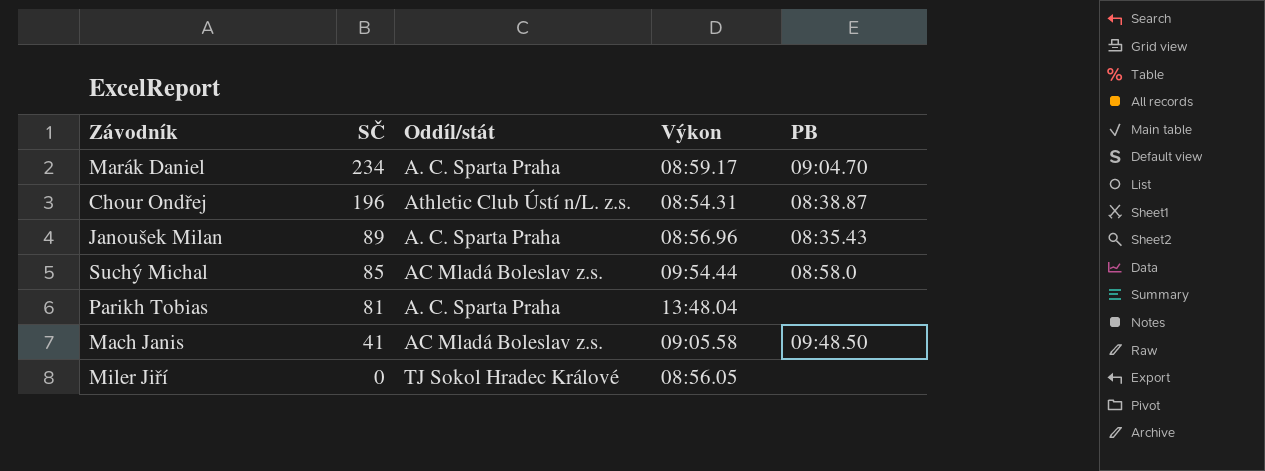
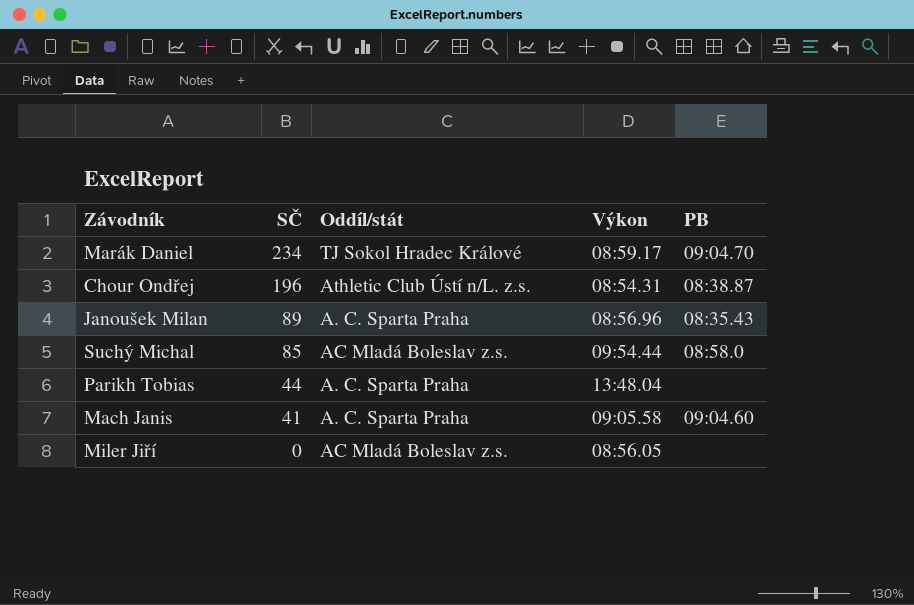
Marák Daniel | Oddíl/stát: A. C. Sparta Praha -> TJ Sokol Hradec Králové
Parikh Tobias | SČ: 81 -> 44
Mach Janis | Oddíl/stát: AC Mladá Boleslav z.s. -> A. C. Sparta Praha
Mach Janis | PB: 09:48.50 -> 09:04.60
Miler Jiří | Oddíl/stát: TJ Sokol Hradec Králové -> AC Mladá Boleslav z.s.

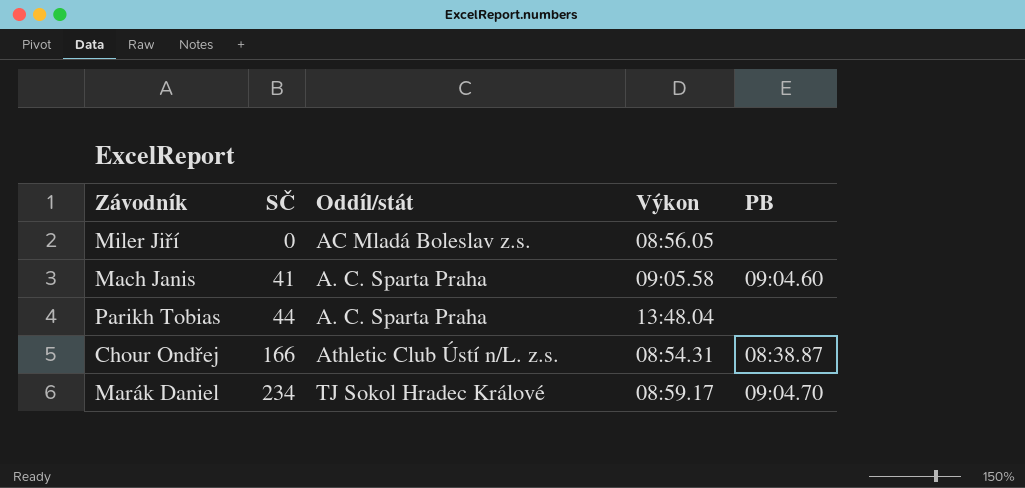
row order: SČ descending -> SČ ascending
row Janoušek Milan: 89 | A. C. Sparta Praha | 08:56.96 | 08:35.43 -> none
row Suchý Michal: 85 | AC Mladá Boleslav z.s. | 09:54.44 | 08:58.0 -> none
Chour Ondřej | SČ: 196 -> 166

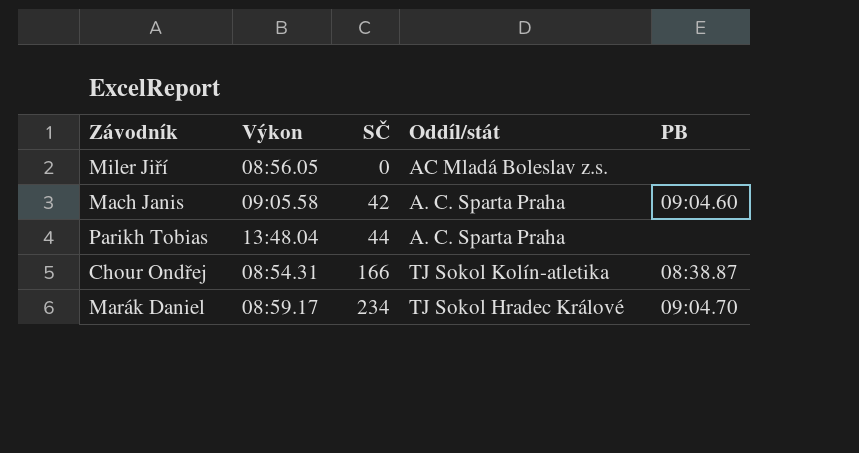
column Výkon | position: 4 -> 2
Mach Janis | SČ: 41 -> 42
Chour Ondřej | Oddíl/stát: Athletic Club Ústí n/L. z.s. -> TJ Sokol Kolín-atletika

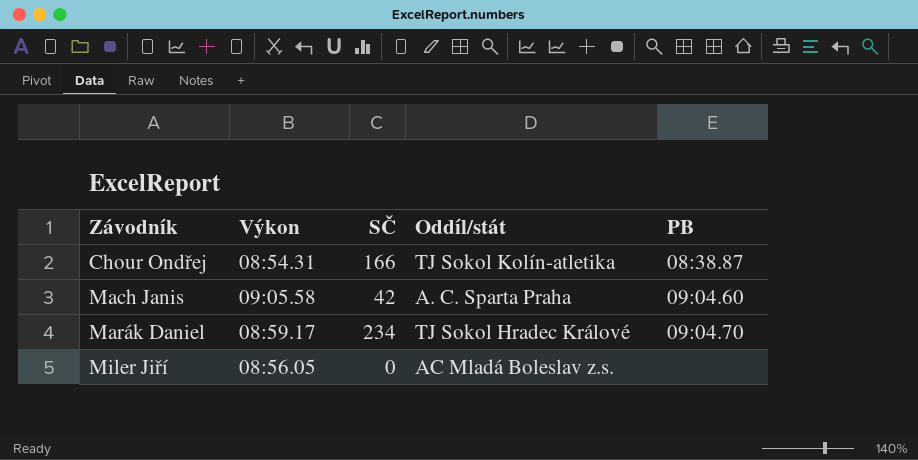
row order: SČ ascending -> Závodník ascending
row Parikh Tobias: 13:48.04 | 44 | A. C. Sparta Praha | none -> none

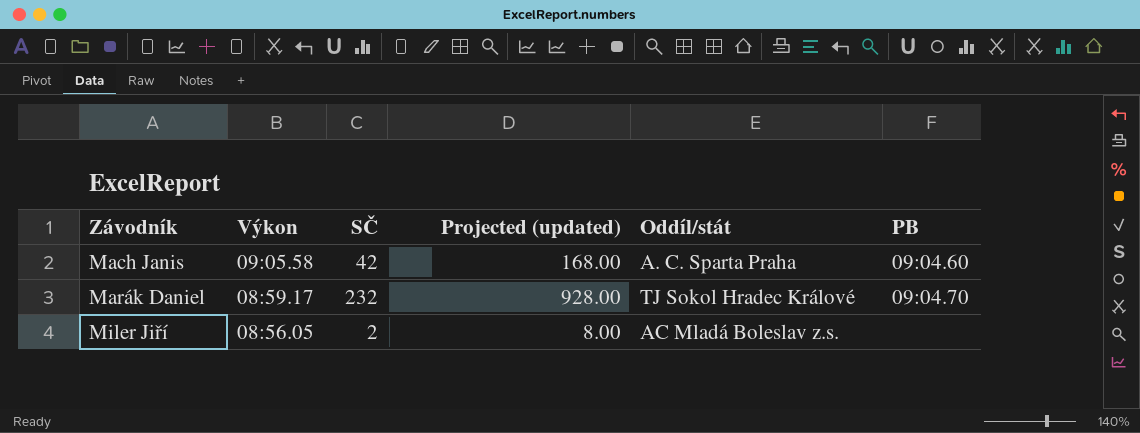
column Projected (updated) | formula: none -> [SČ] * 4
row Chour Ondřej: 08:54.31 | 166 | TJ Sokol Kolín-atletika | 08:38.87 -> none
Marák Daniel | SČ: 234 -> 232
Miler Jiří | SČ: 0 -> 2

